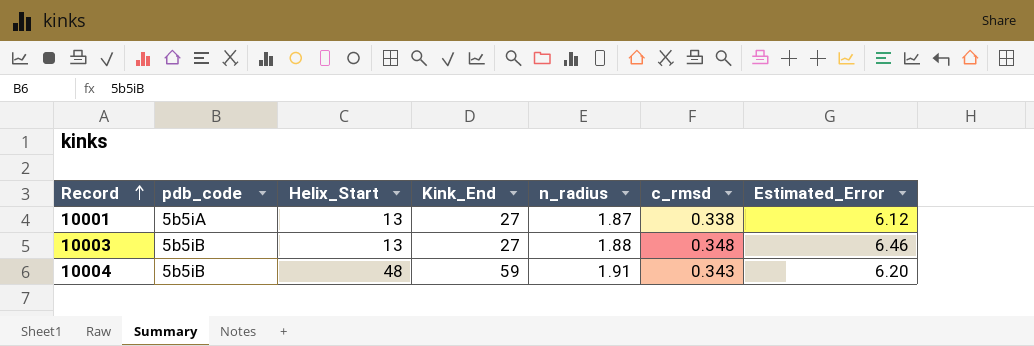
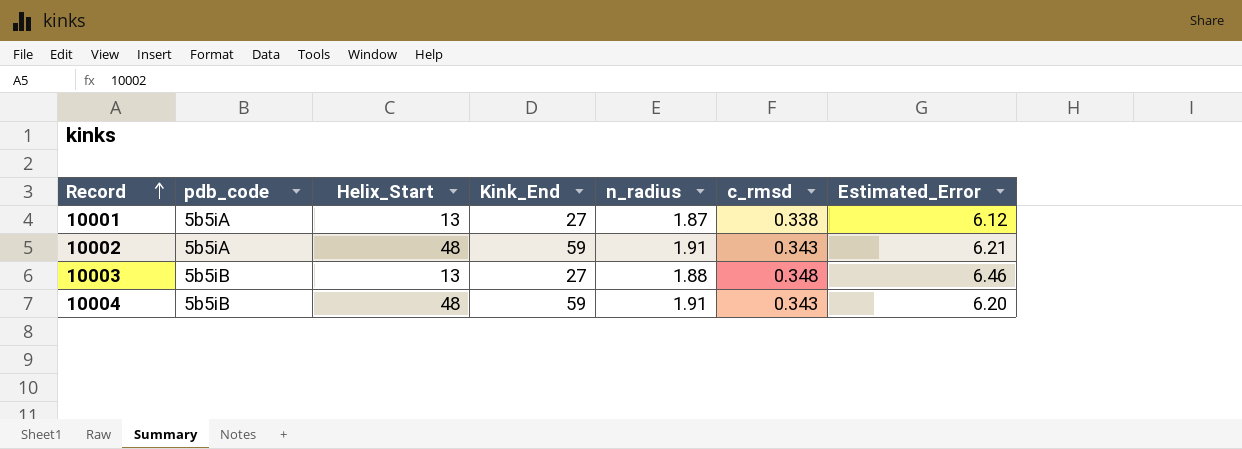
row 10002: none -> 5b5iA | 48 | 59 | 1.91 | 0.343 | 6.21

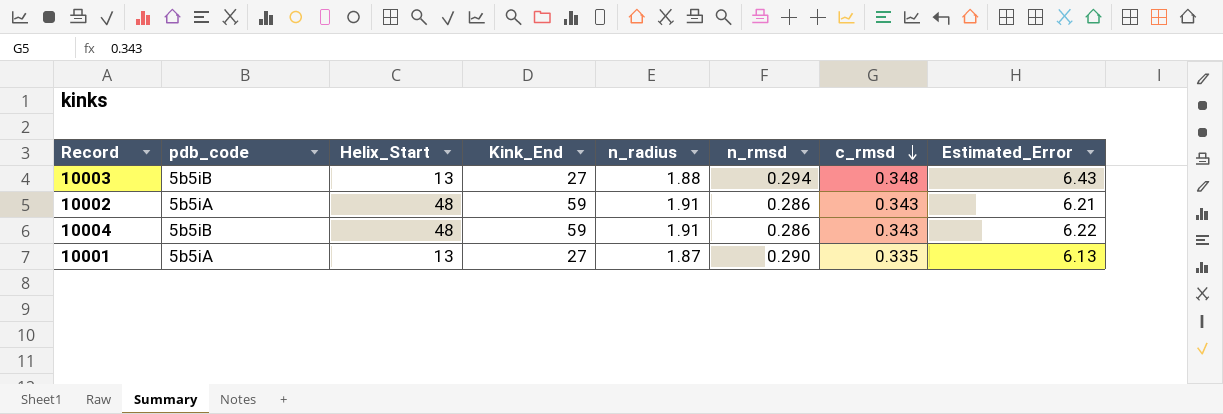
row order: Record ascending -> c_rmsd descending
column n_rmsd | position: none -> 6
10003 | Estimated_Error: 6.46 -> 6.43
10004 | Estimated_Error: 6.20 -> 6.22
10001 | c_rmsd: 0.338 -> 0.335
10001 | Estimated_Error: 6.12 -> 6.13

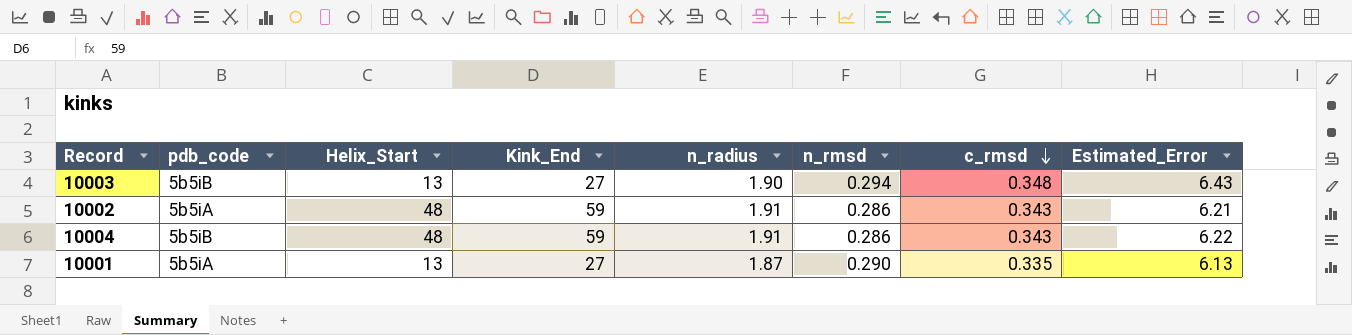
10003 | n_radius: 1.88 -> 1.90

